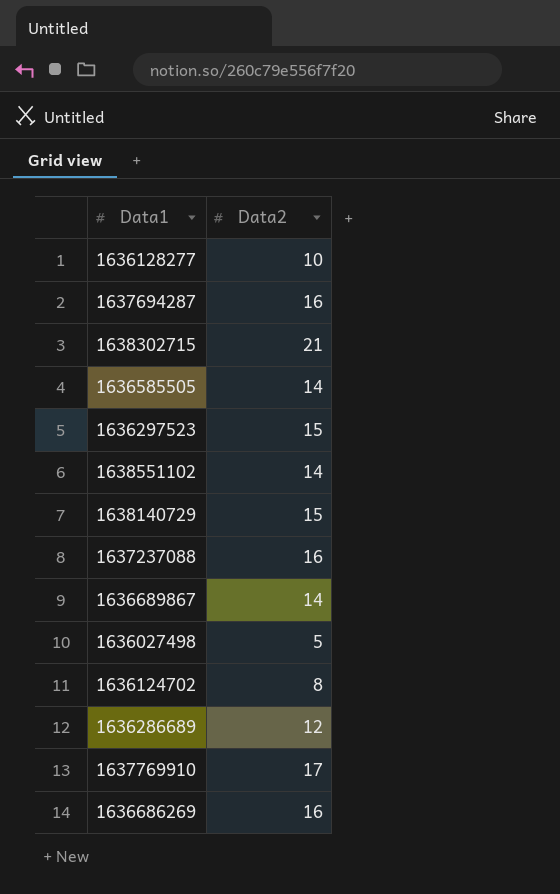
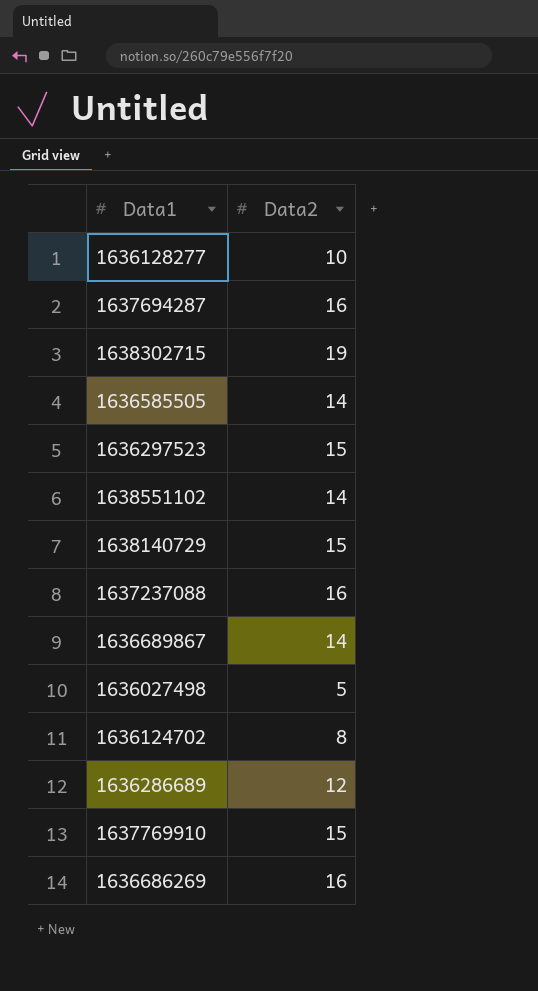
1638302715 | Data2: 21 -> 19
1637769910 | Data2: 17 -> 15

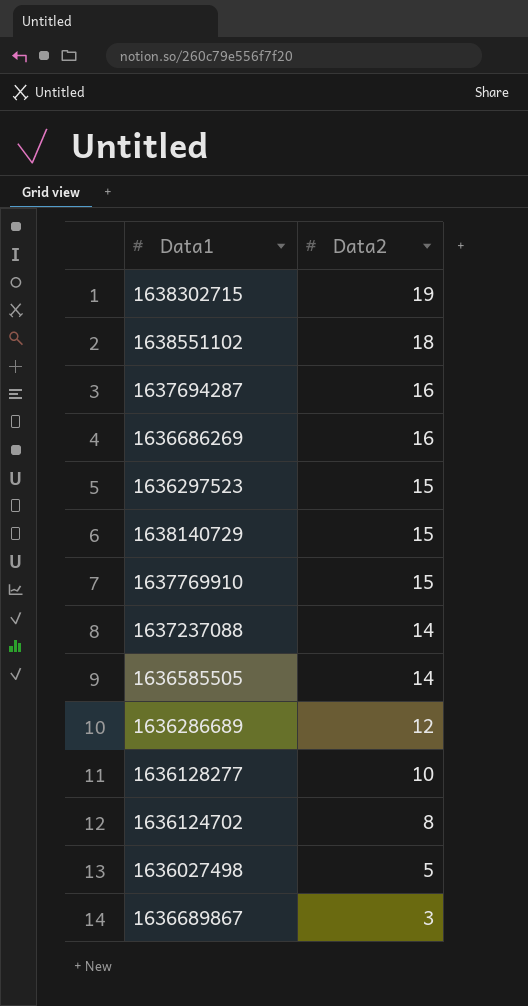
row order: none -> Data2 descending
1638551102 | Data2: 14 -> 18
1637237088 | Data2: 16 -> 14
1636689867 | Data2: 14 -> 3

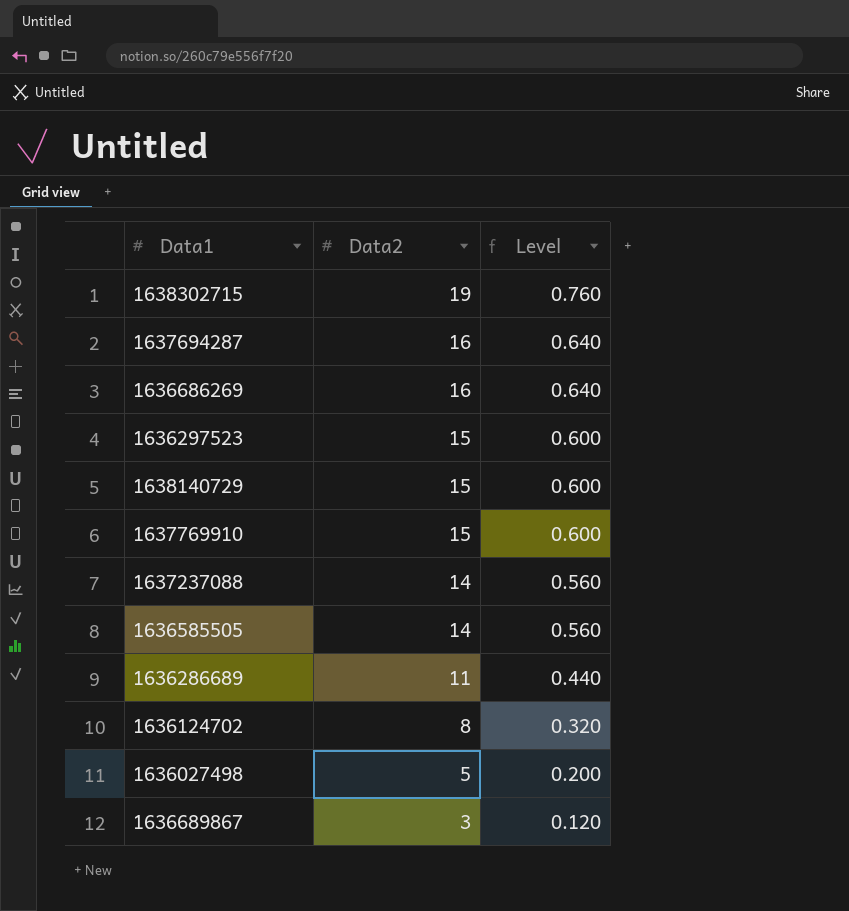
column Level | formula: none -> [Data2] * 0.04
row 1638551102: 18 -> none
row 1636128277: 10 -> none
1636286689 | Data2: 12 -> 11

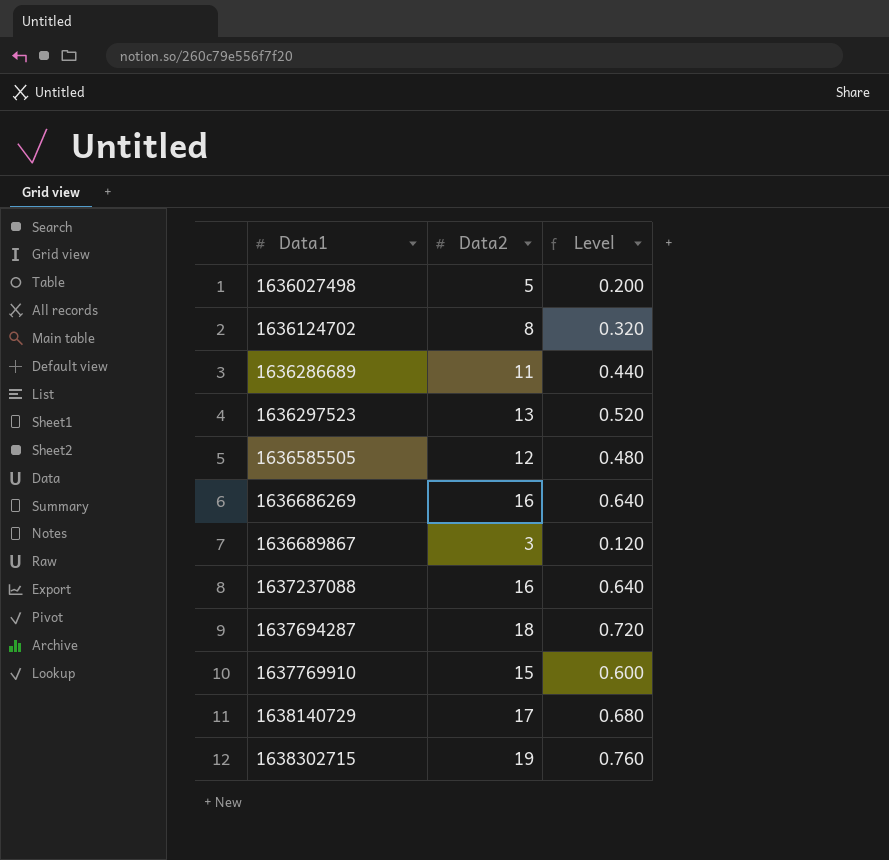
row order: Data2 descending -> Data1 ascending
1636297523 | Data2: 15 -> 13
1636297523 | Level: 0.600 -> 0.520
1636585505 | Data2: 14 -> 12
1636585505 | Level: 0.560 -> 0.480
1637237088 | Data2: 14 -> 16
1637237088 | Level: 0.560 -> 0.640
1637694287 | Data2: 16 -> 18
1637694287 | Level: 0.640 -> 0.720
1638140729 | Data2: 15 -> 17
1638140729 | Level: 0.600 -> 0.680

